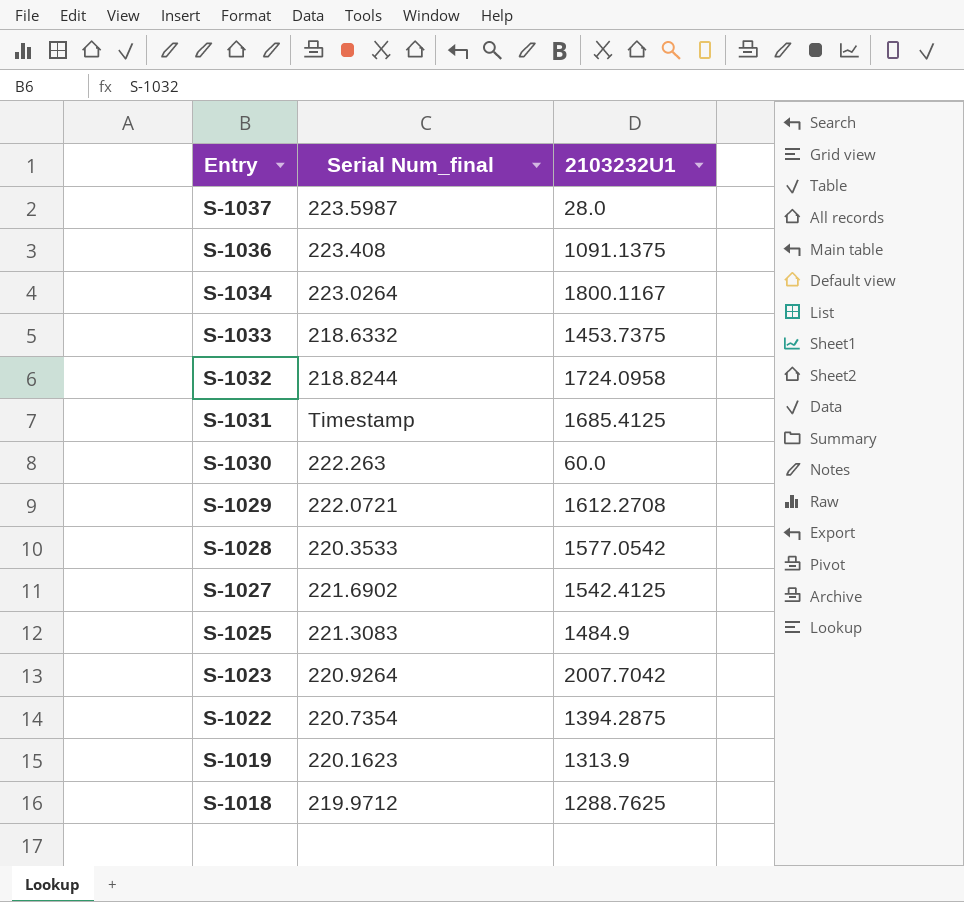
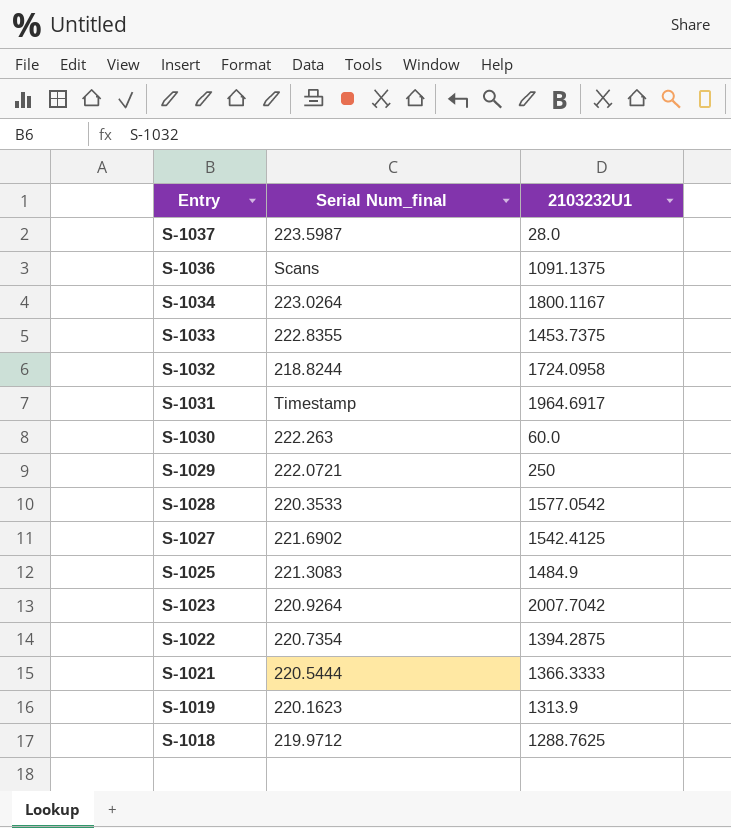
S-1036 | Serial Num_final: 223.408 -> Scans
S-1033 | Serial Num_final: 218.6332 -> 222.8355
S-1031 | 2103232U1: 1685.4125 -> 1964.6917
S-1029 | 2103232U1: 1612.2708 -> 250
row S-1021: none -> 220.5444 | 1366.3333

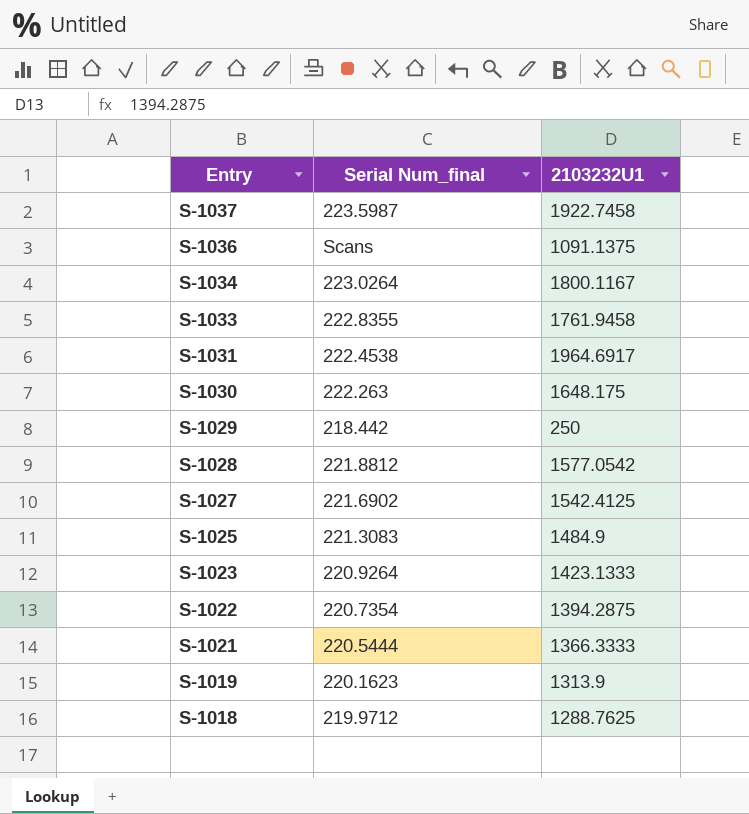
row S-1032: 218.8244 | 1724.0958 -> none
S-1037 | 2103232U1: 28.0 -> 1922.7458
S-1033 | 2103232U1: 1453.7375 -> 1761.9458
S-1031 | Serial Num_final: Timestamp -> 222.4538
S-1030 | 2103232U1: 60.0 -> 1648.175
S-1029 | Serial Num_final: 222.0721 -> 218.442
S-1028 | Serial Num_final: 220.3533 -> 221.8812
S-1023 | 2103232U1: 2007.7042 -> 1423.1333

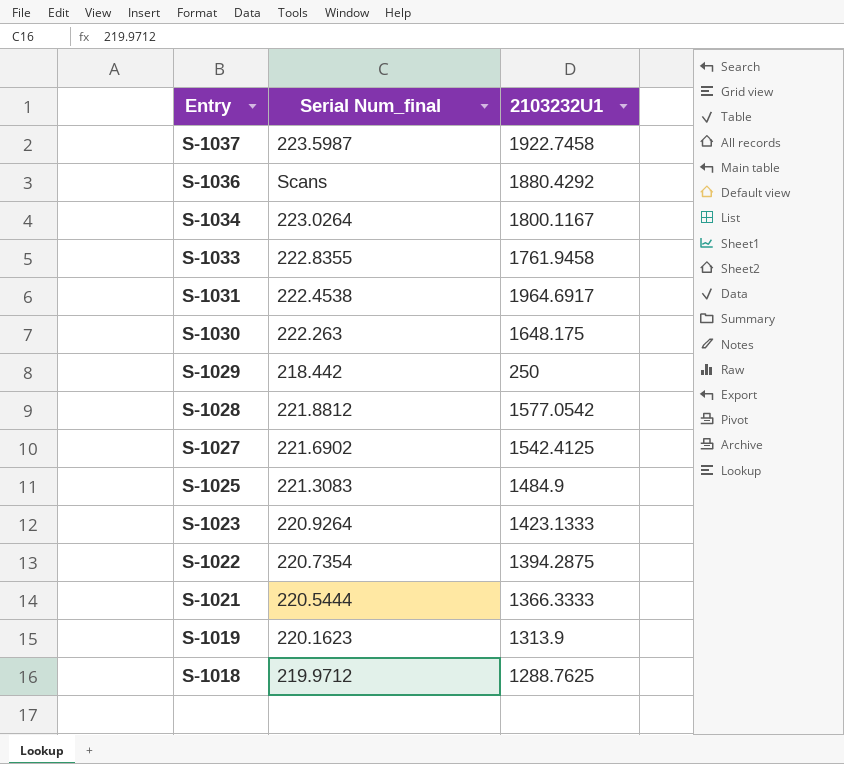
S-1036 | 2103232U1: 1091.1375 -> 1880.4292

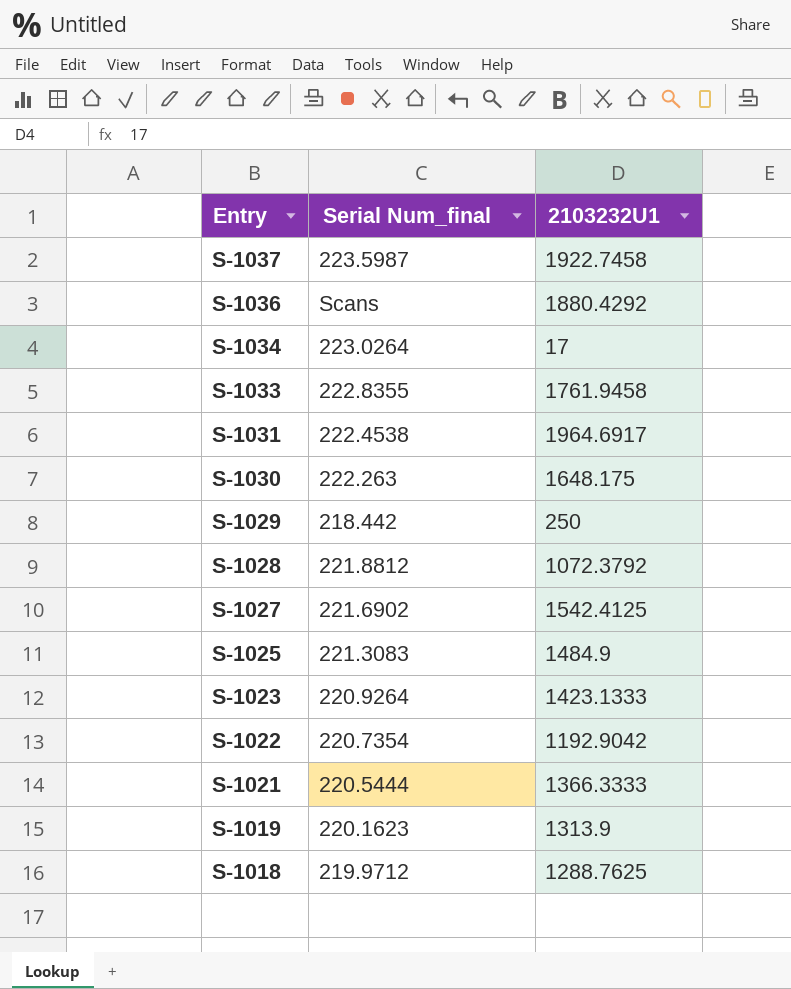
S-1034 | 2103232U1: 1800.1167 -> 17
S-1028 | 2103232U1: 1577.0542 -> 1072.3792
S-1022 | 2103232U1: 1394.2875 -> 1192.9042

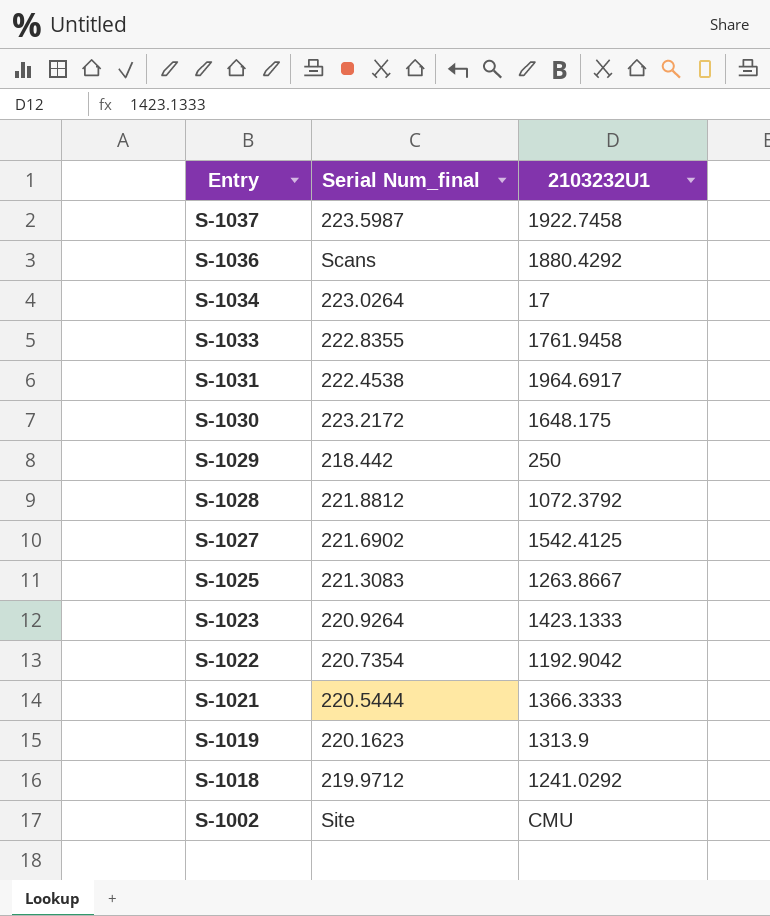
S-1030 | Serial Num_final: 222.263 -> 223.2172
S-1025 | 2103232U1: 1484.9 -> 1263.8667
S-1018 | 2103232U1: 1288.7625 -> 1241.0292
row S-1002: none -> Site | CMU

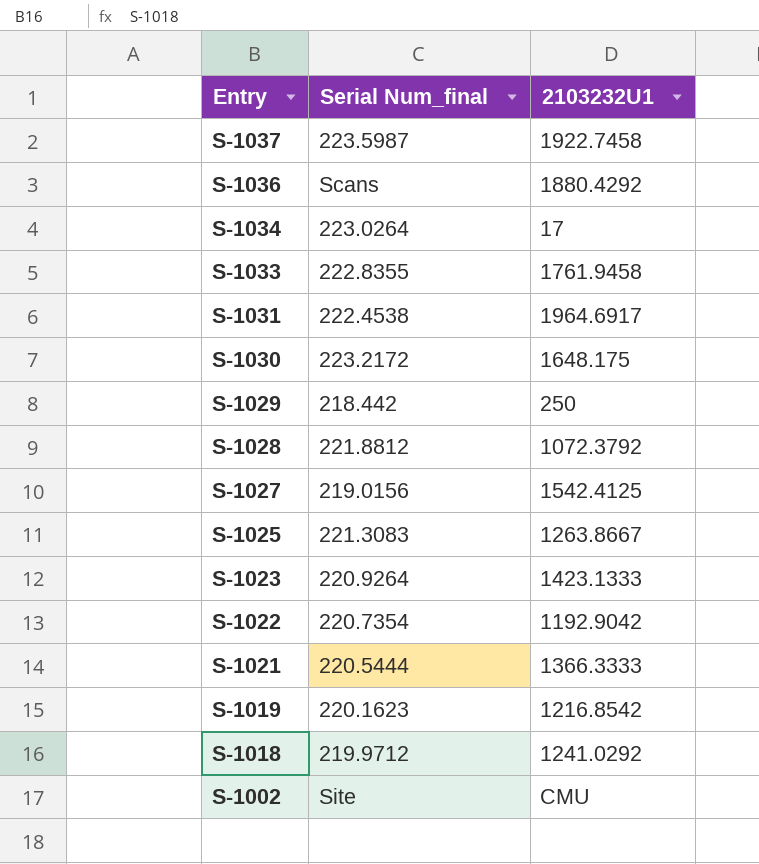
S-1027 | Serial Num_final: 221.6902 -> 219.0156
S-1019 | 2103232U1: 1313.9 -> 1216.8542

